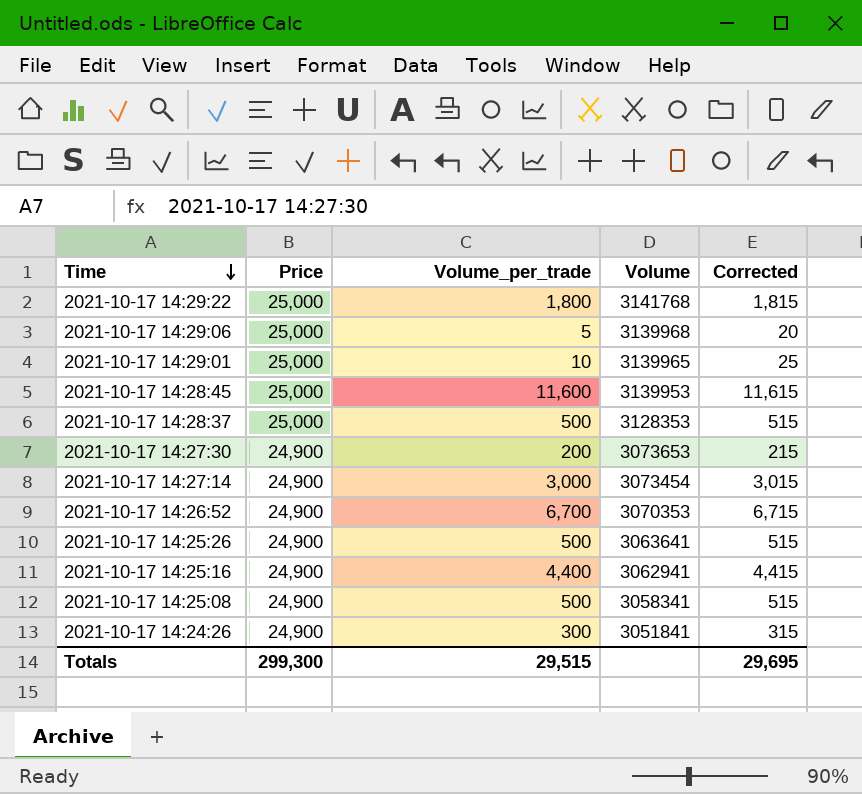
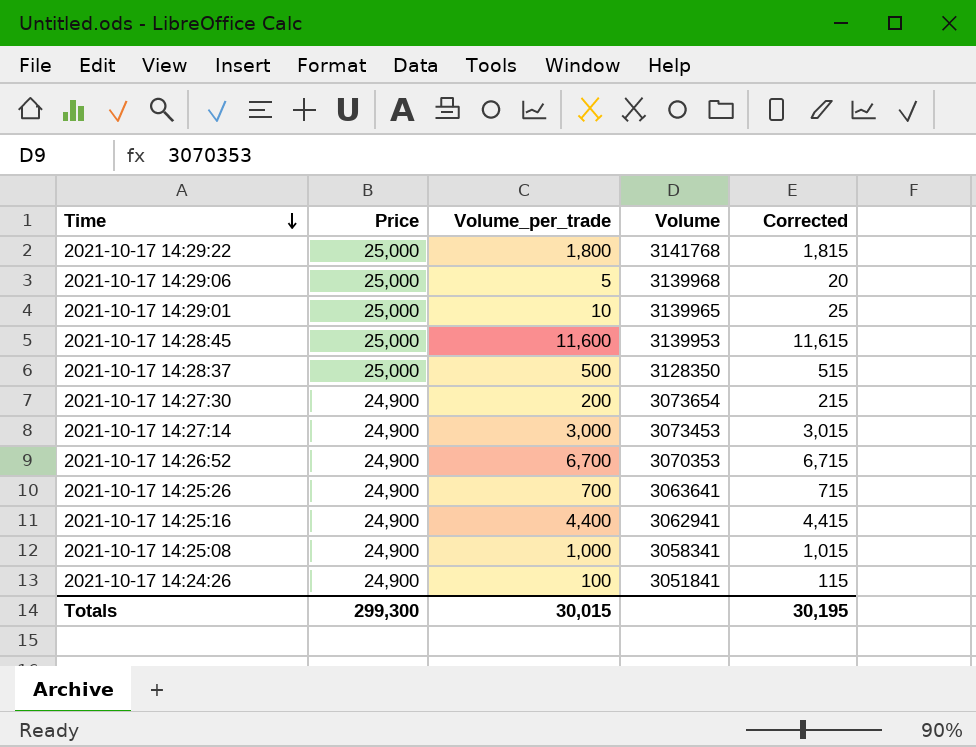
2021-10-17 14:28:37 | Volume: 3128353 -> 3128350
2021-10-17 14:27:30 | Volume: 3073653 -> 3073654
2021-10-17 14:27:14 | Volume: 3073454 -> 3073453
2021-10-17 14:25:26 | Volume_per_trade: 500 -> 700
2021-10-17 14:25:26 | Corrected: 515 -> 715
2021-10-17 14:25:08 | Volume_per_trade: 500 -> 1,000
2021-10-17 14:25:08 | Corrected: 515 -> 1,015
2021-10-17 14:24:26 | Volume_per_trade: 300 -> 100
2021-10-17 14:24:26 | Corrected: 315 -> 115
Totals | Volume_per_trade: 29,515 -> 30,015
Totals | Corrected: 29,695 -> 30,195

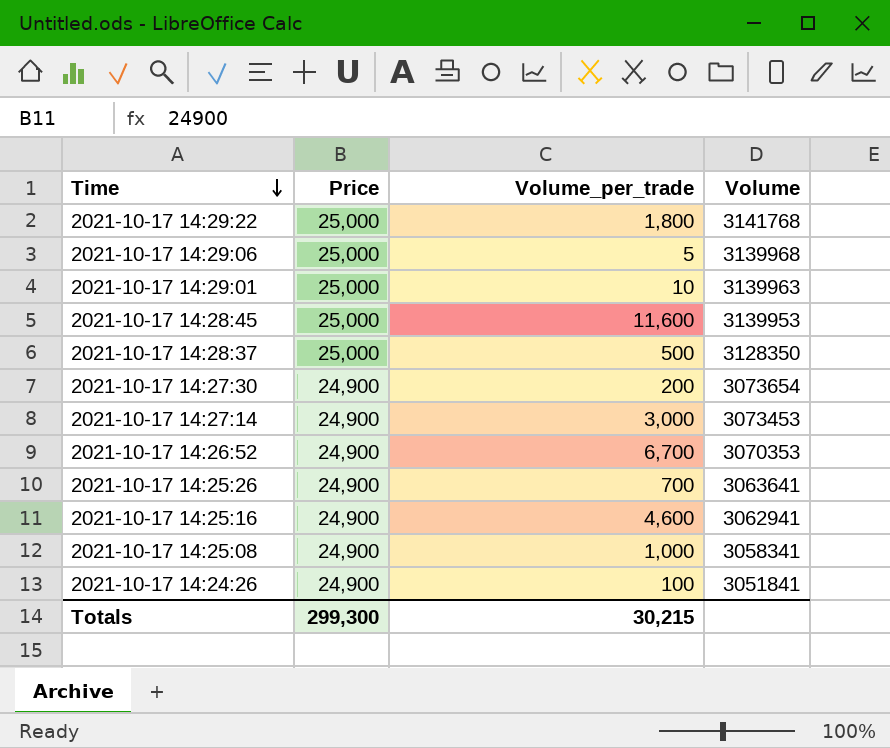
column Corrected | formula: [Volume_per_trade] + 15 -> none
2021-10-17 14:29:01 | Volume: 3139965 -> 3139963
2021-10-17 14:25:16 | Volume_per_trade: 4,400 -> 4,600
Totals | Volume_per_trade: 30,015 -> 30,215

